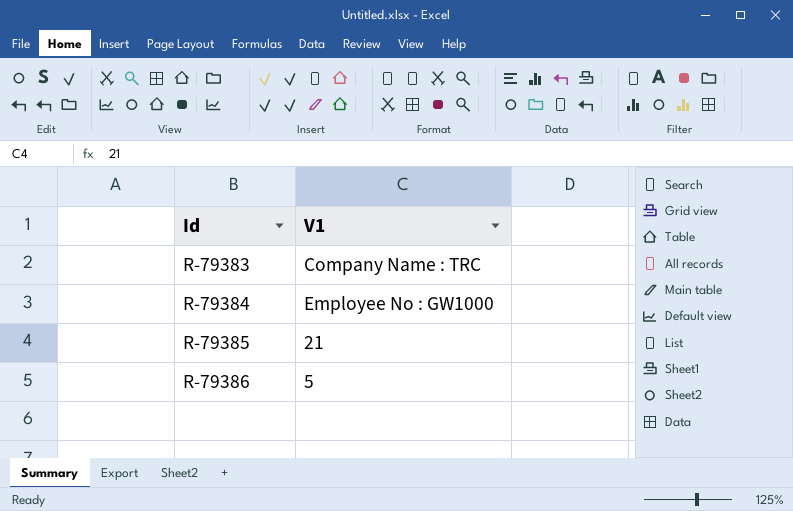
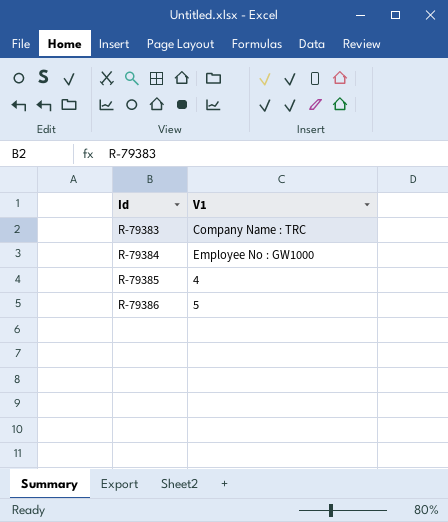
R-79385 | V1: 21 -> 4

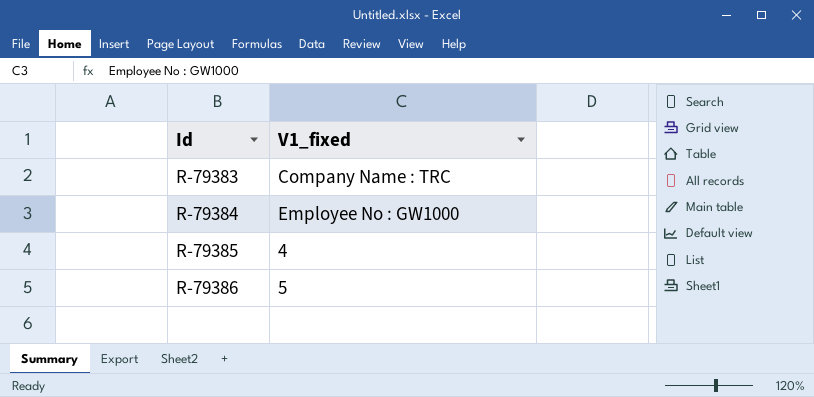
column name: V1 -> V1_fixed

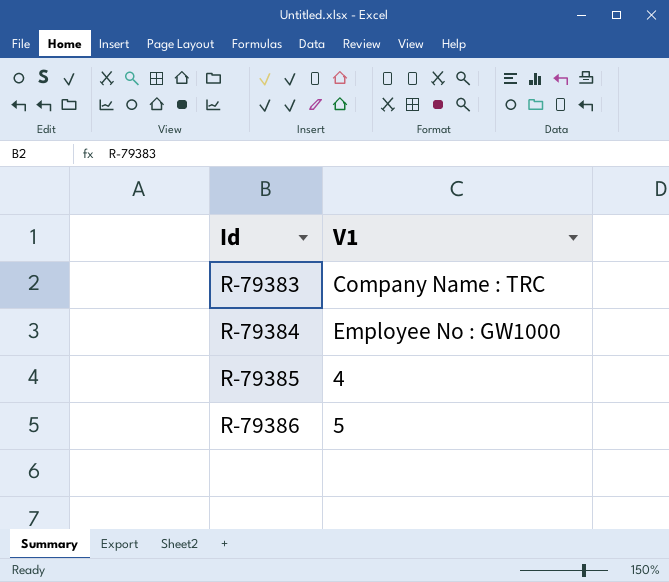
column name: V1_fixed -> V1

